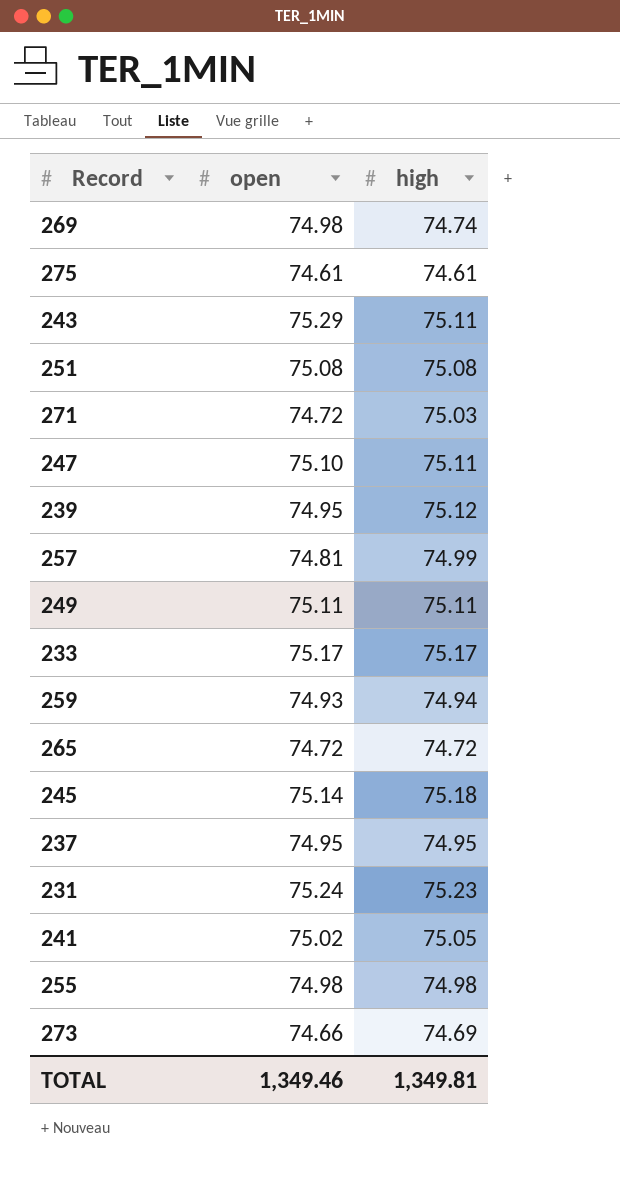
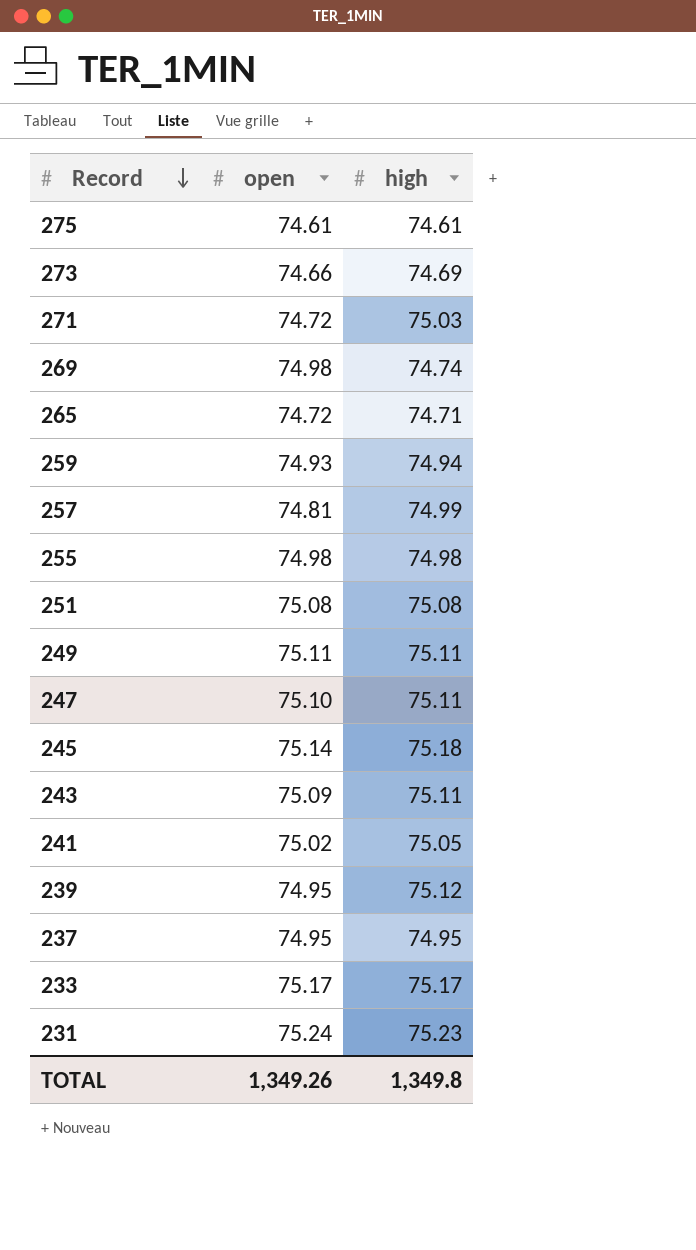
row order: none -> Record descending
265 | high: 74.72 -> 74.71
243 | open: 75.29 -> 75.09
TOTAL | open: 1,349.46 -> 1,349.26
TOTAL | high: 1,349.81 -> 1,349.8

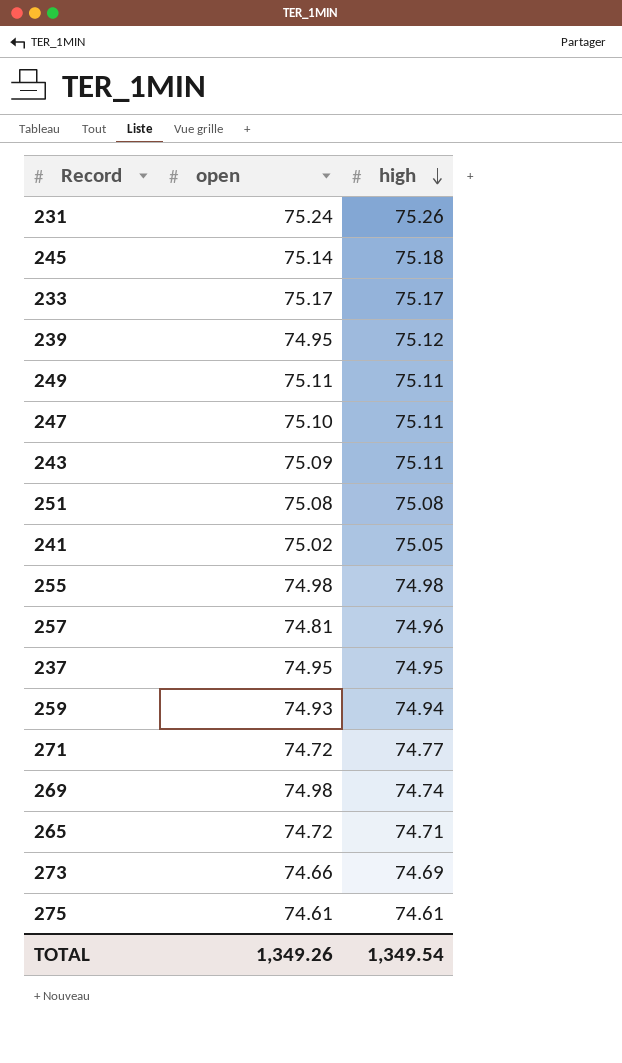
row order: Record descending -> high descending
231 | high: 75.23 -> 75.26
257 | high: 74.99 -> 74.96
271 | high: 75.03 -> 74.77
TOTAL | high: 1,349.8 -> 1,349.54

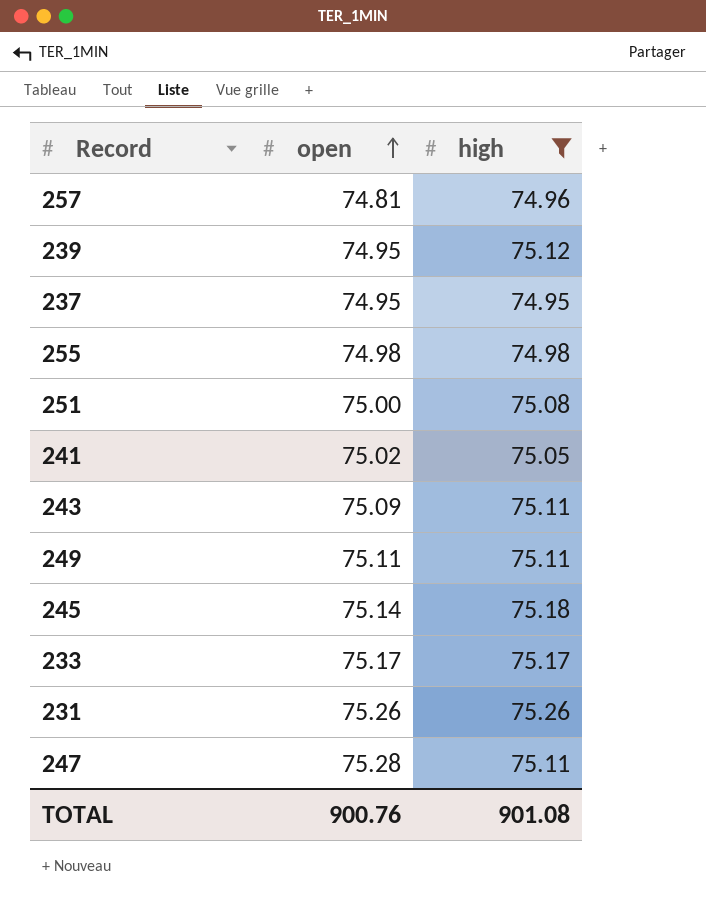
filter: none -> high >= 74.95
row order: high descending -> open ascending
251 | open: 75.08 -> 75.00
231 | open: 75.24 -> 75.26
247 | open: 75.10 -> 75.28
TOTAL | open: 1,349.26 -> 900.76
TOTAL | high: 1,349.54 -> 901.08

